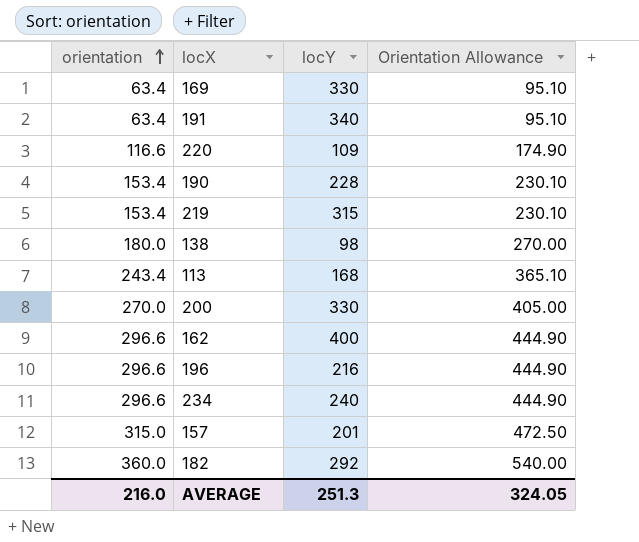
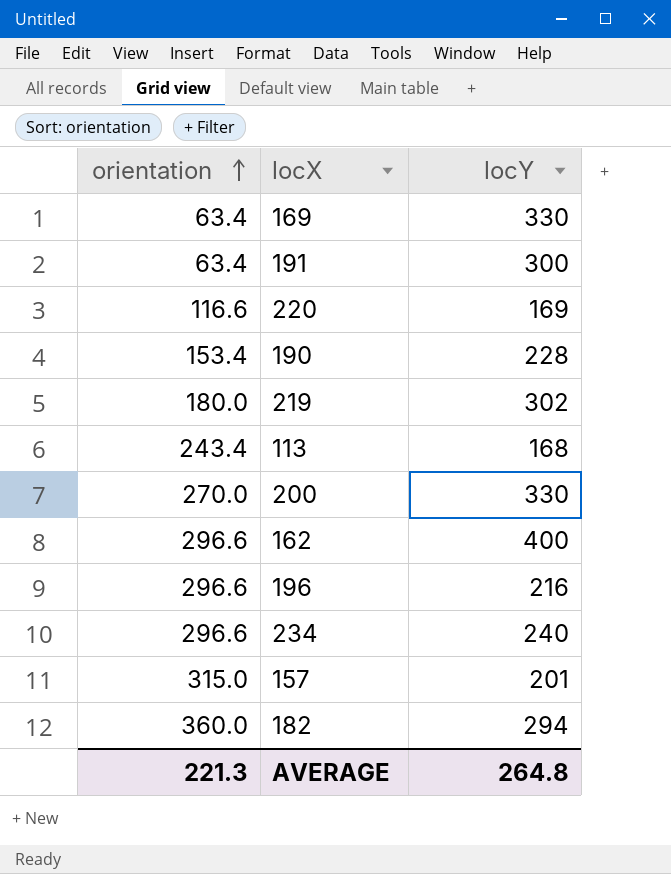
column Orientation Allowance | formula: [orientation] * 1.5 -> none
row 138: 180.0 | 98 | 270.00 -> none
191 | locY: 340 -> 300
220 | locY: 109 -> 169
219 | orientation: 153.4 -> 180.0
219 | locY: 315 -> 302
182 | locY: 292 -> 294
AVERAGE | orientation: 216.0 -> 221.3
AVERAGE | locY: 251.3 -> 264.8

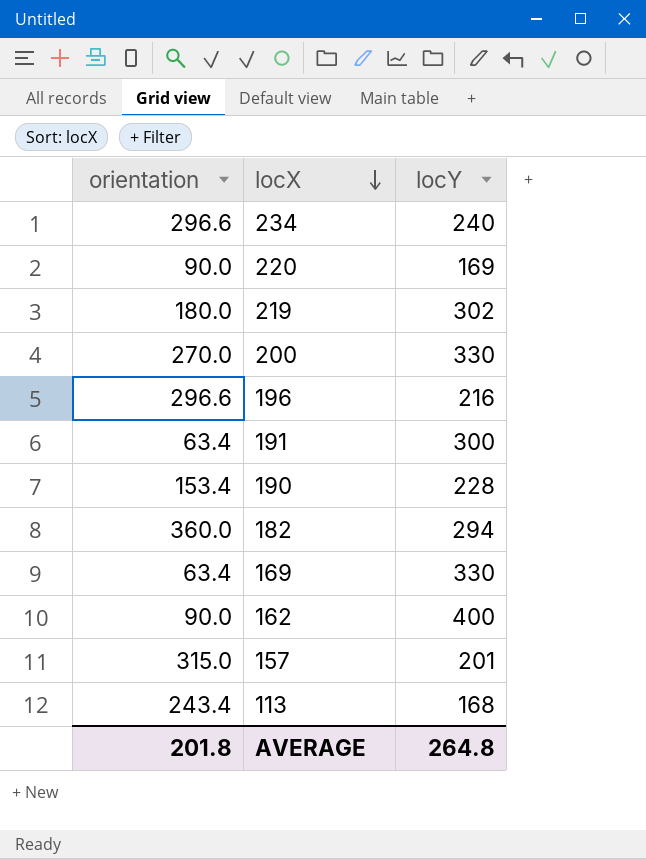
row order: orientation ascending -> locX descending
220 | orientation: 116.6 -> 90.0
162 | orientation: 296.6 -> 90.0
AVERAGE | orientation: 221.3 -> 201.8

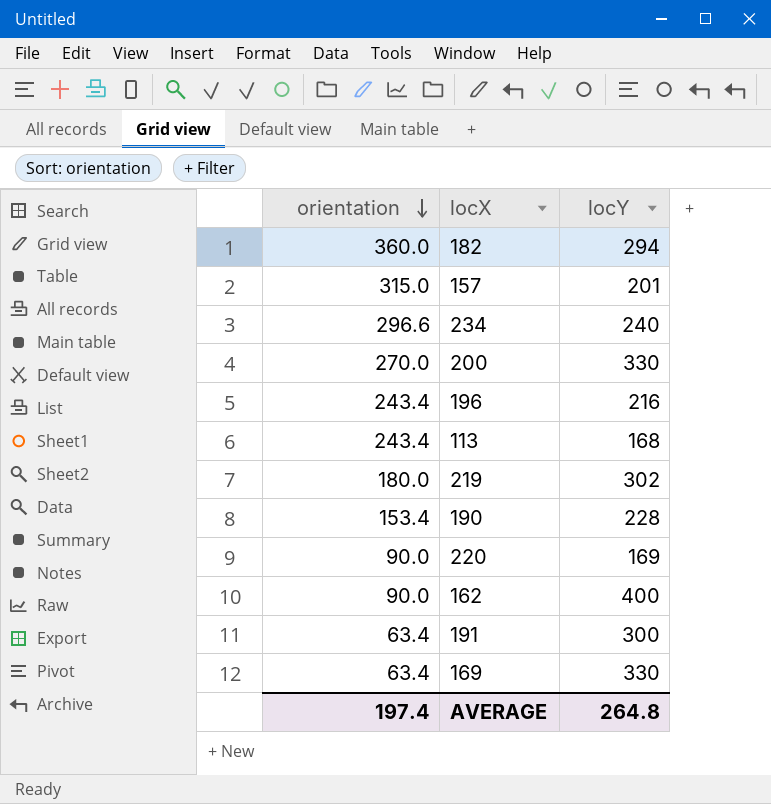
row order: locX descending -> orientation descending
196 | orientation: 296.6 -> 243.4
AVERAGE | orientation: 201.8 -> 197.4

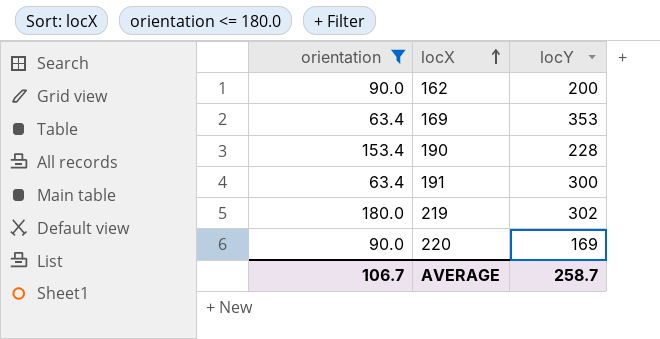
filter: none -> orientation <= 180.0
row order: orientation descending -> locX ascending
162 | locY: 400 -> 200
169 | locY: 330 -> 353
AVERAGE | orientation: 197.4 -> 106.7
AVERAGE | locY: 264.8 -> 258.7

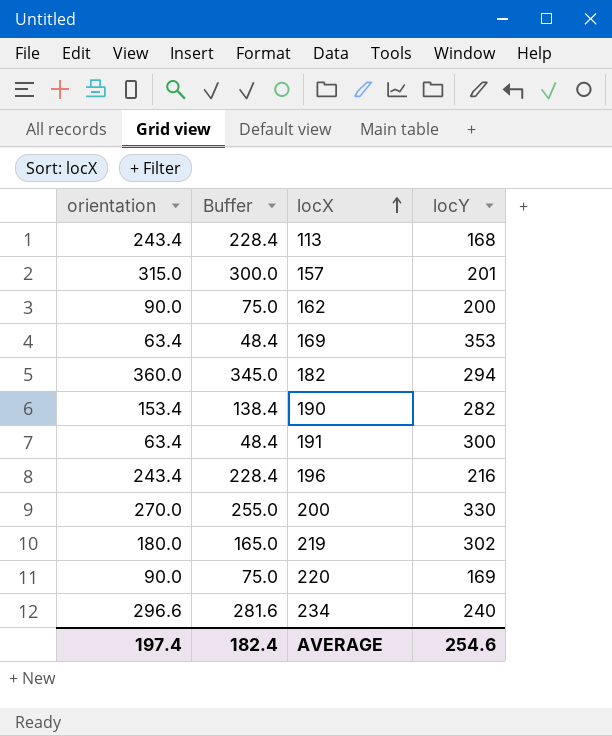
filter: orientation <= 180.0 -> none
column Buffer | formula: none -> [orientation] - 15
190 | locY: 228 -> 282
AVERAGE | orientation: 106.7 -> 197.4
AVERAGE | locY: 258.7 -> 254.6

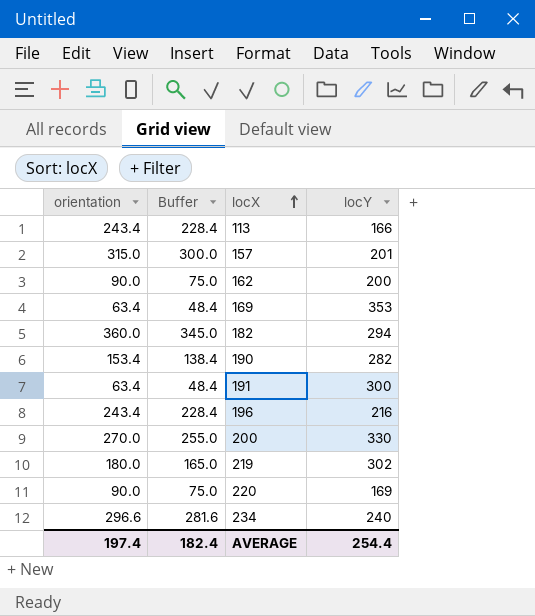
113 | locY: 168 -> 166
AVERAGE | locY: 254.6 -> 254.4

